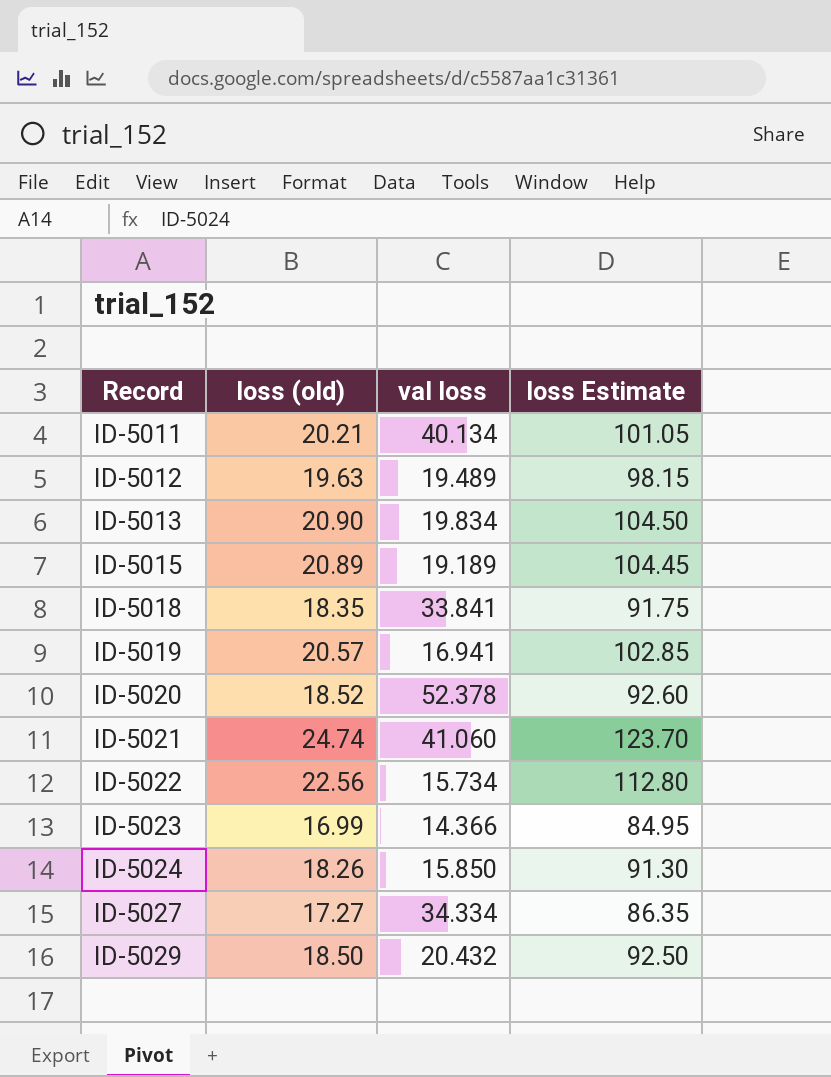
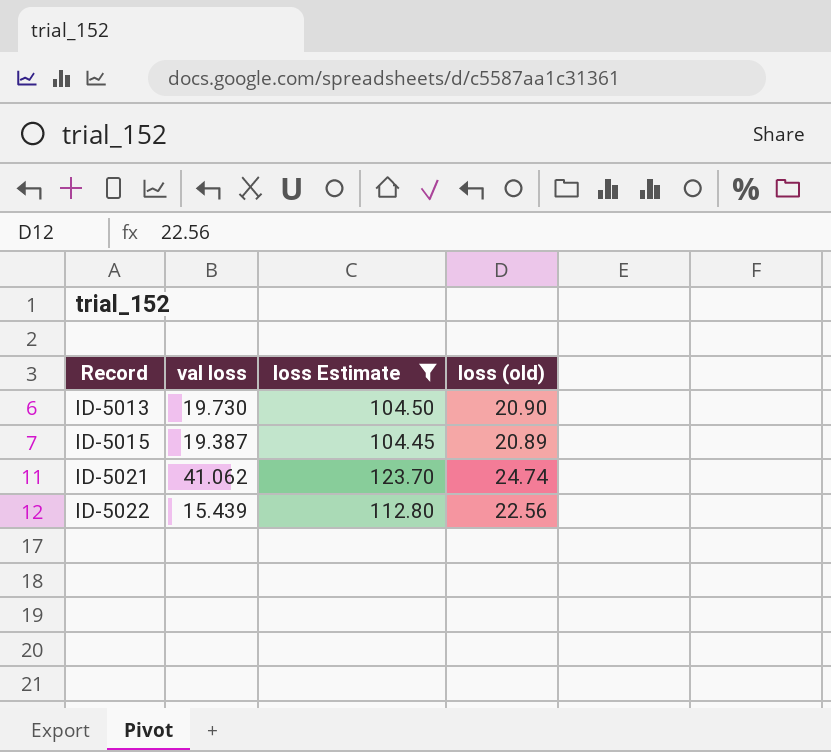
filter: none -> loss Estimate >= 104.45
column loss (old) | position: 2 -> 4
ID-5013 | val loss: 19.834 -> 19.730
ID-5015 | val loss: 19.189 -> 19.387
ID-5021 | val loss: 41.060 -> 41.062
ID-5022 | val loss: 15.734 -> 15.439

